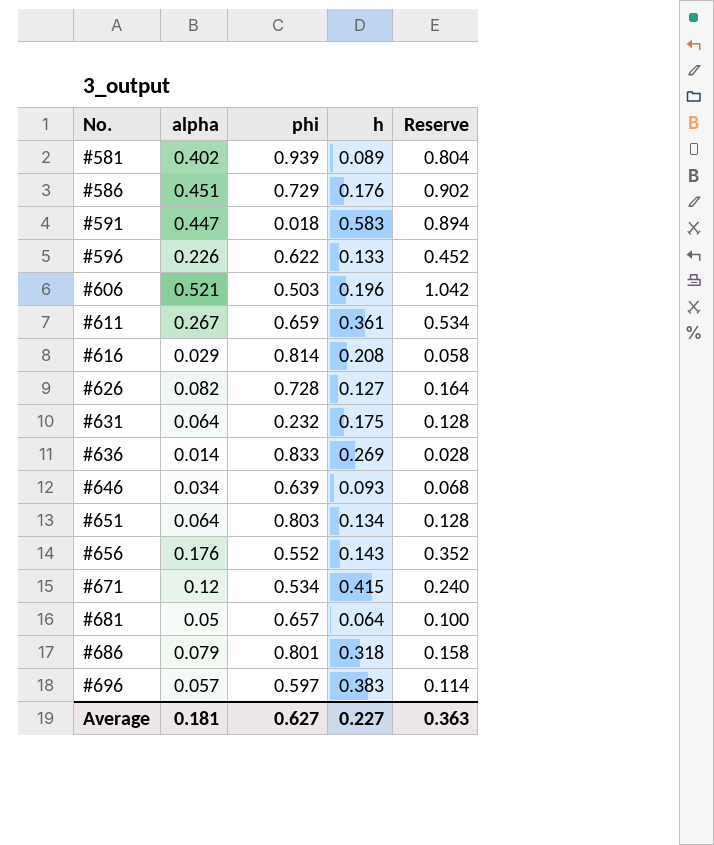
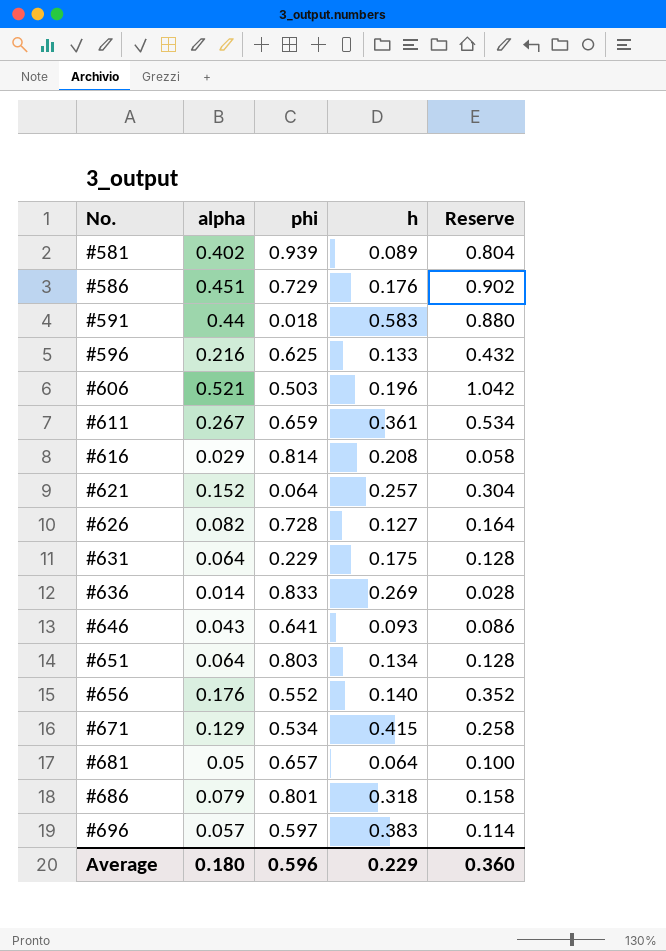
#591 | alpha: 0.447 -> 0.44
#591 | Reserve: 0.894 -> 0.880
#596 | alpha: 0.226 -> 0.216
#596 | phi: 0.622 -> 0.625
#596 | Reserve: 0.452 -> 0.432
row #621: none -> 0.152 | 0.064 | 0.257 | 0.304
#631 | phi: 0.232 -> 0.229
#646 | alpha: 0.034 -> 0.043
#646 | phi: 0.639 -> 0.641
#646 | Reserve: 0.068 -> 0.086
#656 | h: 0.143 -> 0.140
#671 | alpha: 0.12 -> 0.129
#671 | Reserve: 0.240 -> 0.258
Average | alpha: 0.181 -> 0.180
Average | phi: 0.627 -> 0.596
Average | h: 0.227 -> 0.229
Average | Reserve: 0.363 -> 0.360

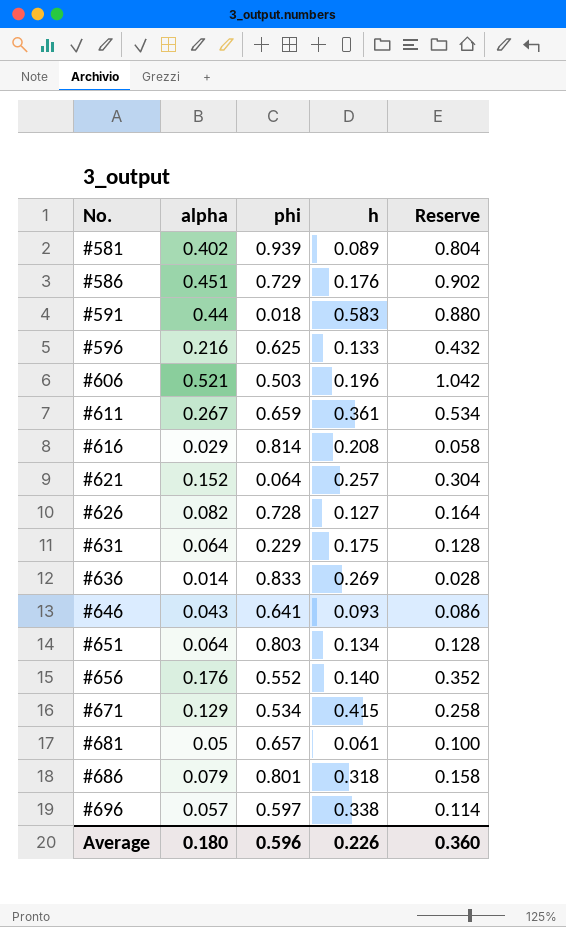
#681 | h: 0.064 -> 0.061
#696 | h: 0.383 -> 0.338
Average | h: 0.229 -> 0.226

